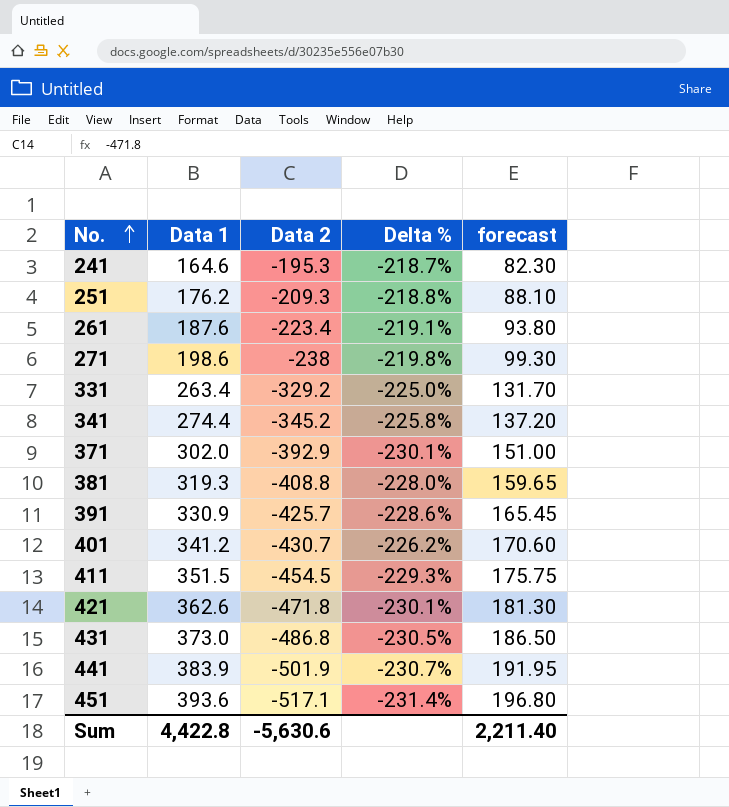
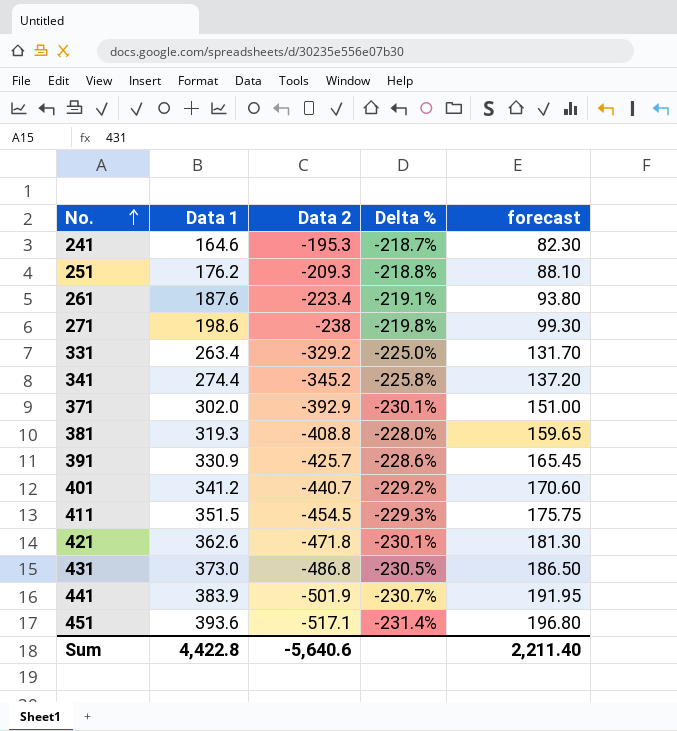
401 | Data 2: -430.7 -> -440.7
401 | Delta %: -226.2% -> -229.2%
Sum | Data 2: -5,630.6 -> -5,640.6

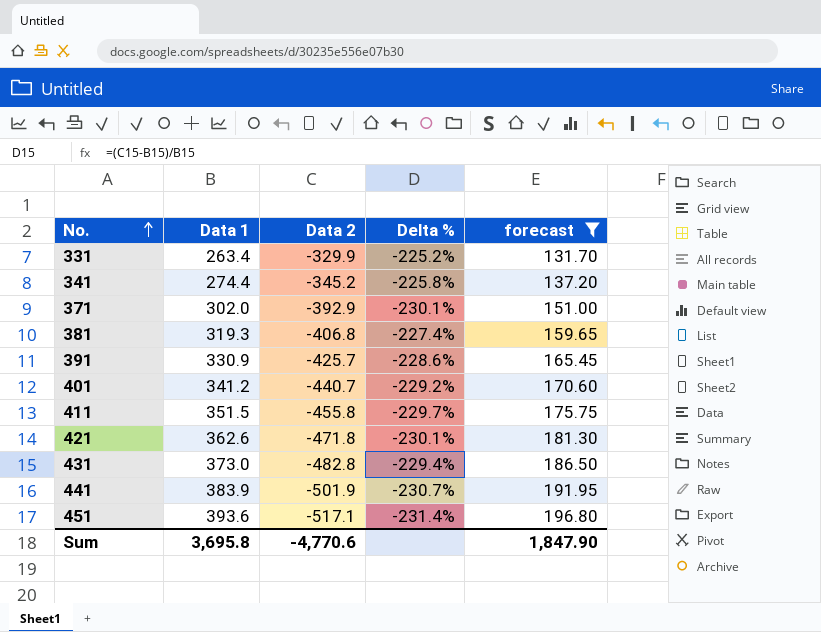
filter: none -> forecast >= 131.70
331 | Data 2: -329.2 -> -329.9
331 | Delta %: -225.0% -> -225.2%
381 | Data 2: -408.8 -> -406.8
381 | Delta %: -228.0% -> -227.4%
411 | Data 2: -454.5 -> -455.8
411 | Delta %: -229.3% -> -229.7%
431 | Data 2: -486.8 -> -482.8
431 | Delta %: -230.5% -> -229.4%
Sum | Data 1: 4,422.8 -> 3,695.8
Sum | Data 2: -5,640.6 -> -4,770.6
Sum | forecast: 2,211.40 -> 1,847.90

